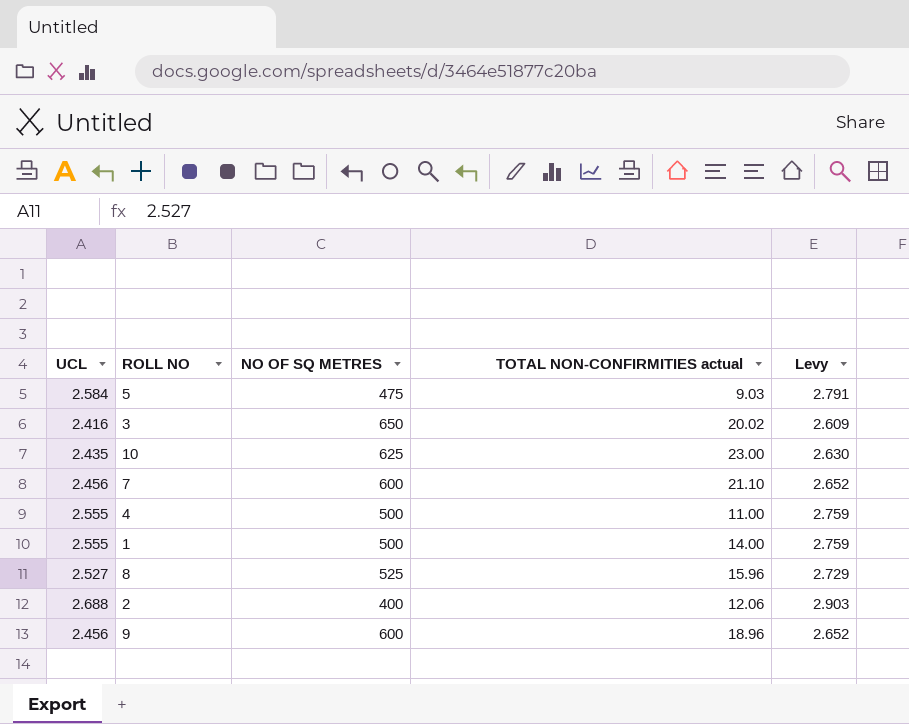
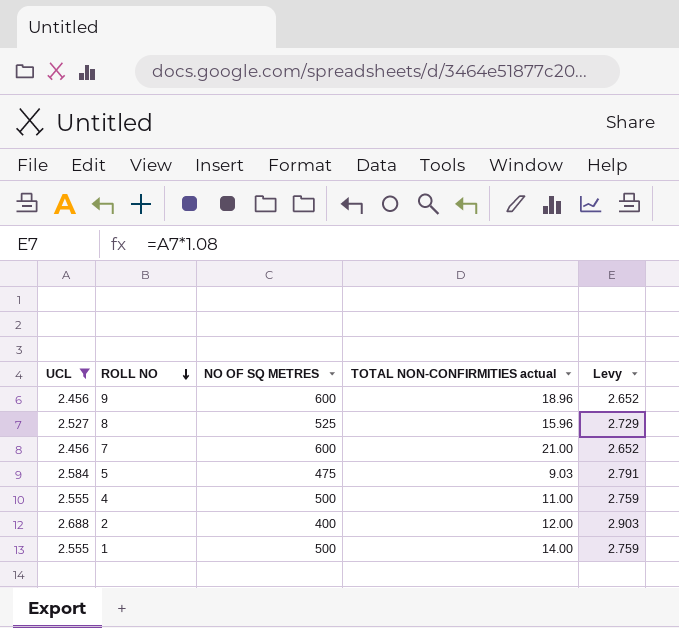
filter: none -> UCL >= 2.456
row order: none -> ROLL NO descending
7 | TOTAL NON-CONFIRMITIES actual: 21.10 -> 21.00
2 | TOTAL NON-CONFIRMITIES actual: 12.06 -> 12.00

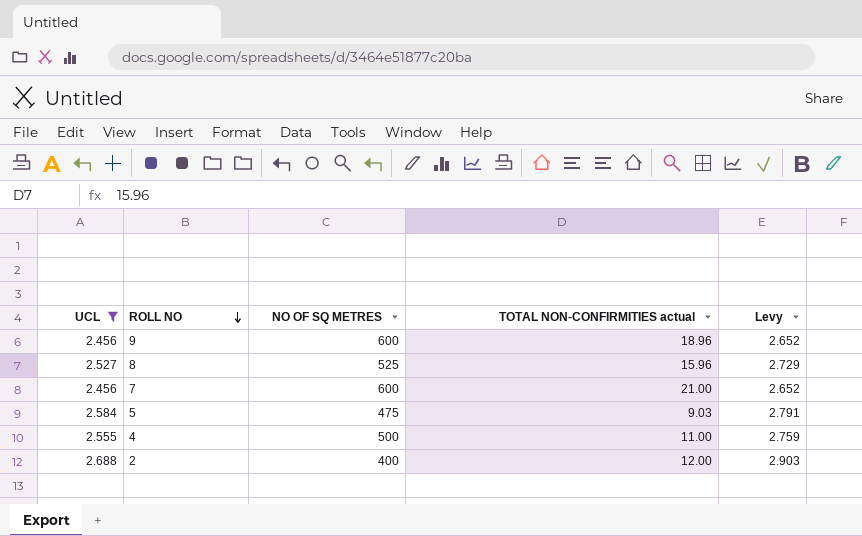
row 1: 2.555 | 500 | 14.00 | 2.759 -> none

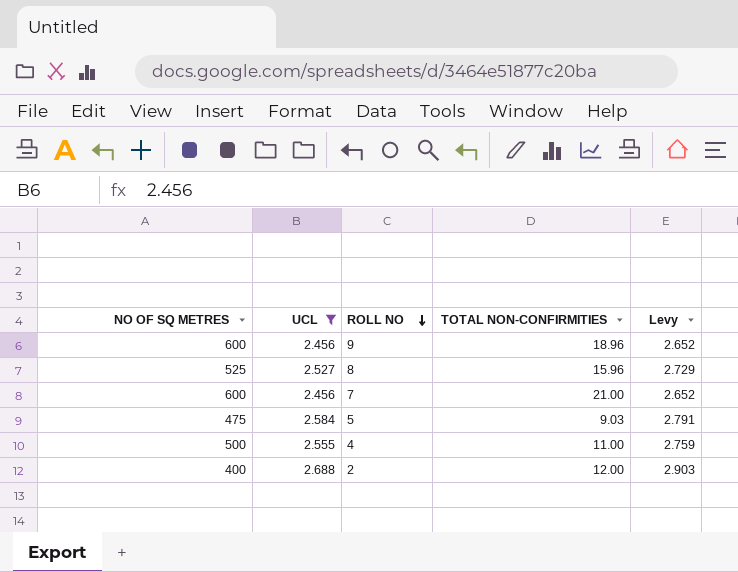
column NO OF SQ METRES | position: 3 -> 1
column name: TOTAL NON-CONFIRMITIES actual -> TOTAL NON-CONFIRMITIES

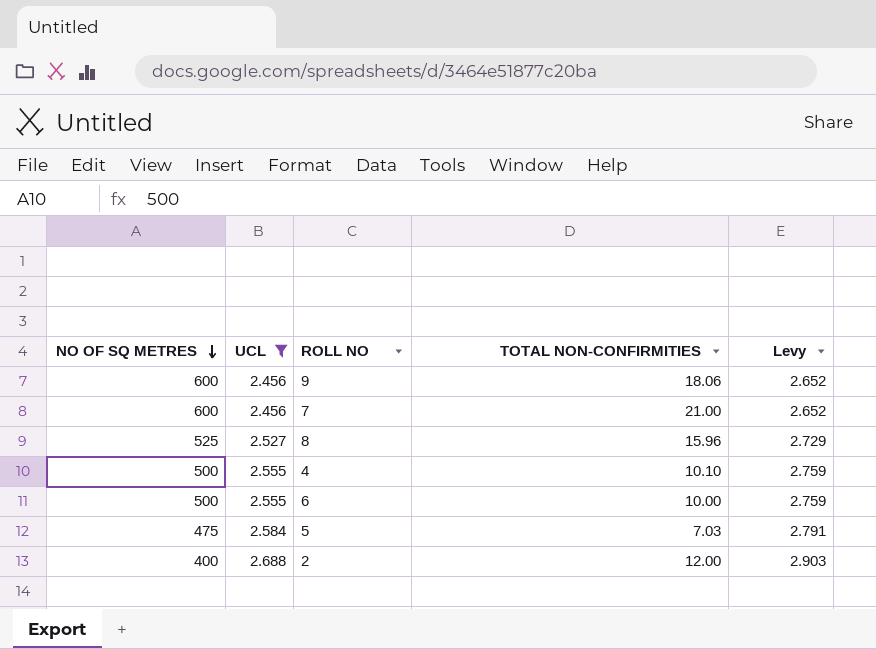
row order: ROLL NO descending -> NO OF SQ METRES descending
9 | TOTAL NON-CONFIRMITIES: 18.96 -> 18.06
4 | TOTAL NON-CONFIRMITIES: 11.00 -> 10.10
row 6: none -> 500 | 2.555 | 10.00 | 2.759
5 | TOTAL NON-CONFIRMITIES: 9.03 -> 7.03

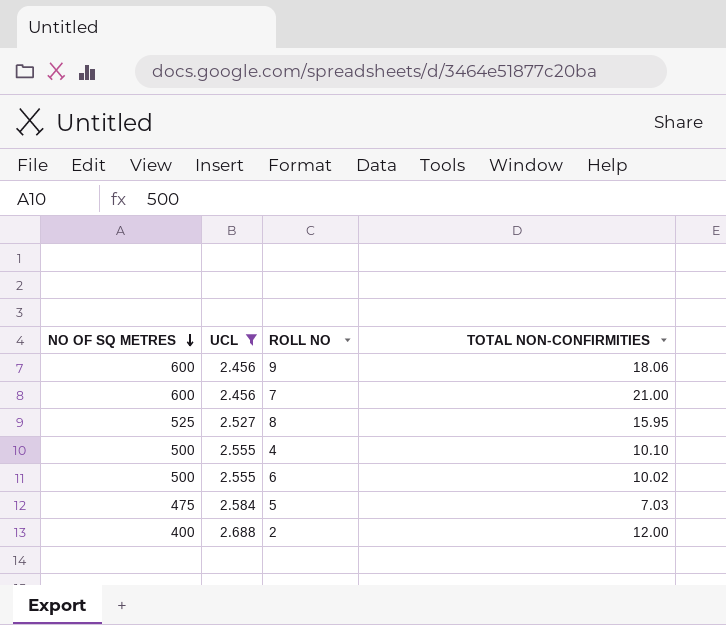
column Levy | formula: [UCL] * 1.08 -> none
8 | TOTAL NON-CONFIRMITIES: 15.96 -> 15.95
6 | TOTAL NON-CONFIRMITIES: 10.00 -> 10.02

